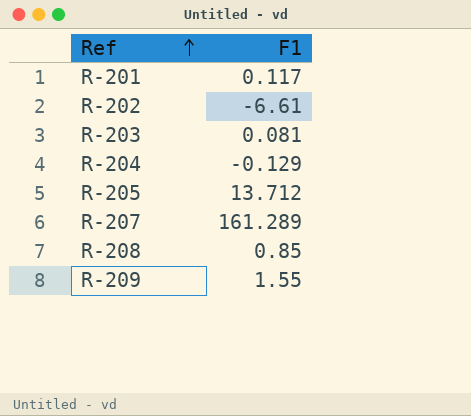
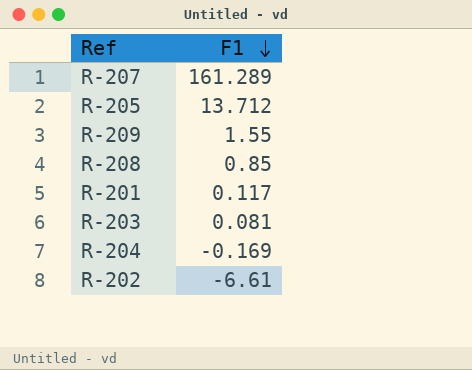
row order: Ref ascending -> F1 descending
R-204 | F1: -0.129 -> -0.169

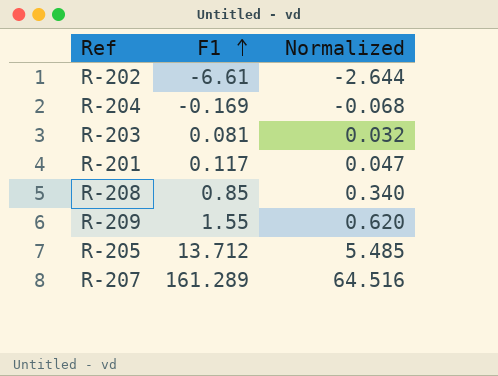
row order: F1 descending -> F1 ascending
column Normalized | formula: none -> [F1] * 0.4

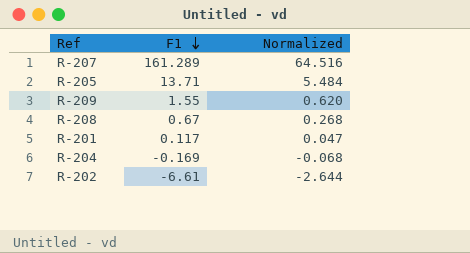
row order: F1 ascending -> F1 descending
row R-203: 0.081 | 0.032 -> none
R-205 | F1: 13.712 -> 13.71
R-205 | Normalized: 5.485 -> 5.484
R-208 | F1: 0.85 -> 0.67
R-208 | Normalized: 0.340 -> 0.268

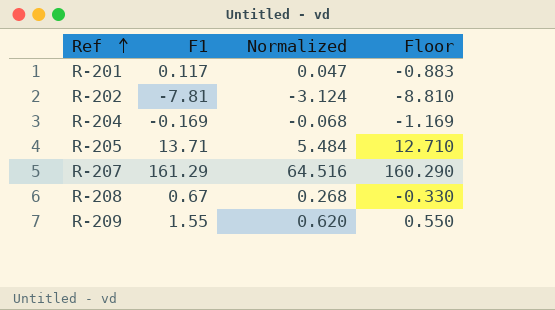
row order: F1 descending -> Ref ascending
column Floor | formula: none -> [F1] - 1
R-202 | F1: -6.61 -> -7.81
R-202 | Normalized: -2.644 -> -3.124
R-207 | F1: 161.289 -> 161.29

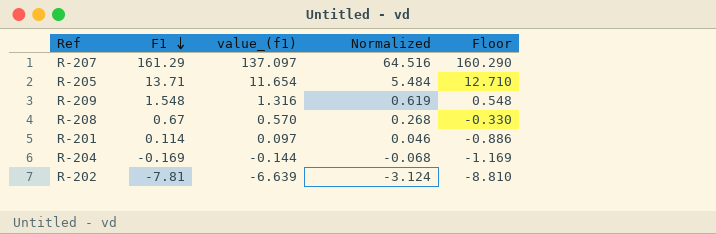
row order: Ref ascending -> F1 descending
column value_(f1) | formula: none -> [F1] * 0.85
R-209 | F1: 1.55 -> 1.548
R-209 | Normalized: 0.620 -> 0.619
R-209 | Floor: 0.550 -> 0.548
R-201 | F1: 0.117 -> 0.114
R-201 | Normalized: 0.047 -> 0.046
R-201 | Floor: -0.883 -> -0.886

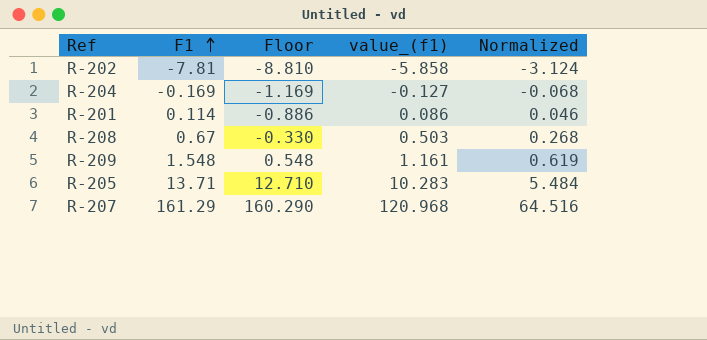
row order: F1 descending -> F1 ascending
column Floor | position: 5 -> 3
column value_(f1) | formula: [F1] * 0.85 -> [F1] * 0.75

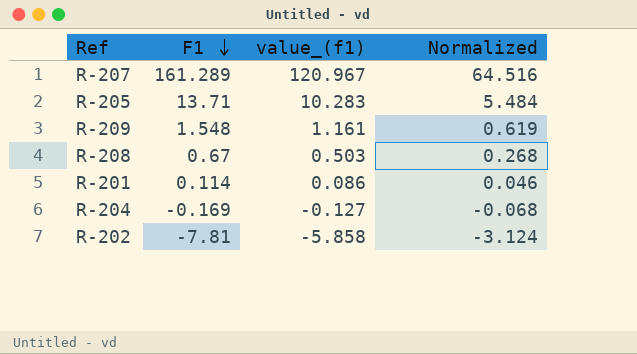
row order: F1 ascending -> F1 descending
column Floor | formula: [F1] - 1 -> none
R-207 | F1: 161.29 -> 161.289
R-207 | value_(f1): 120.968 -> 120.967

